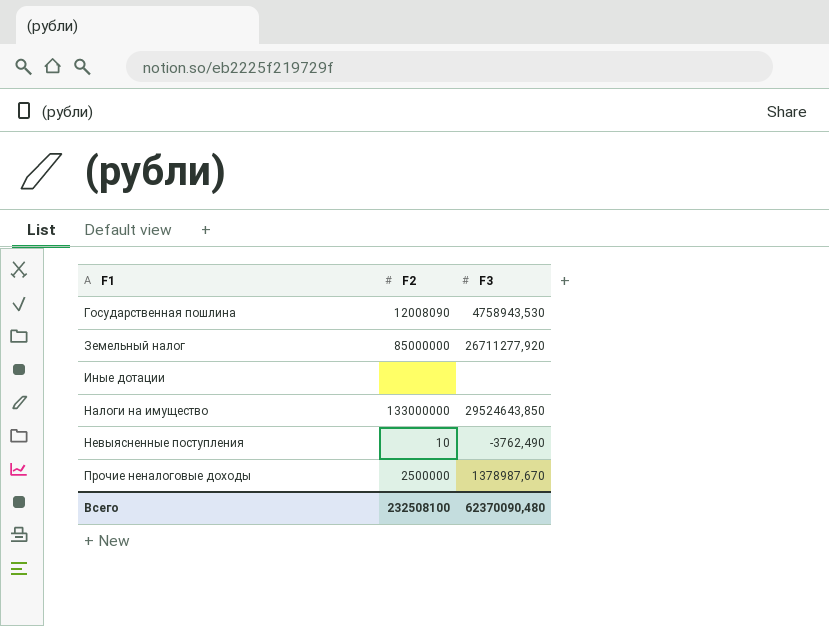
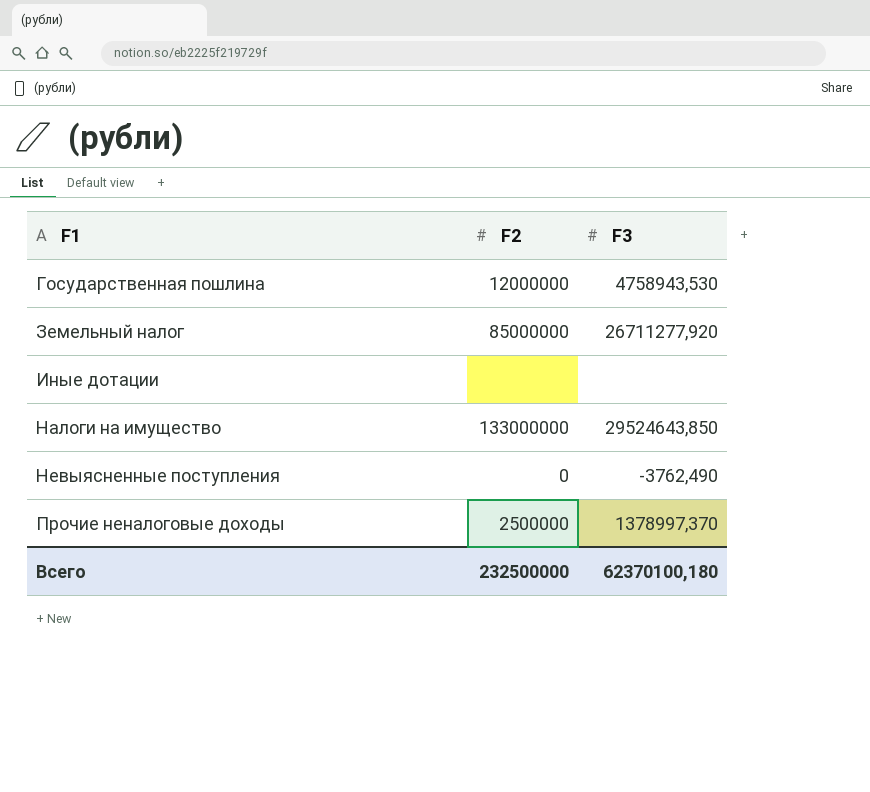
Государственная пошлина | F2: 12008090 -> 12000000
Невыясненные поступления | F2: 10 -> 0
Прочие неналоговые доходы | F3: 1378987,670 -> 1378997,370
Всего | F2: 232508100 -> 232500000
Всего | F3: 62370090,480 -> 62370100,180

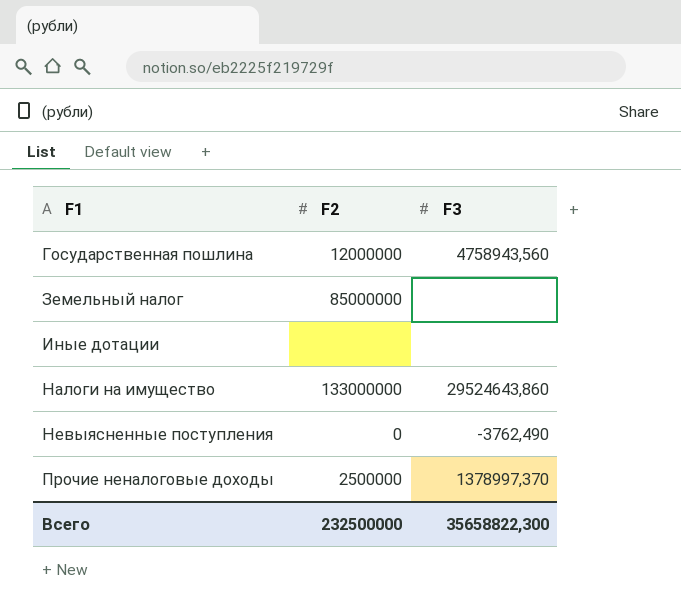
Государственная пошлина | F3: 4758943,530 -> 4758943,560
Земельный налог | F3: 26711277,920 -> none
Налоги на имущество | F3: 29524643,850 -> 29524643,860
Всего | F3: 62370100,180 -> 35658822,300

